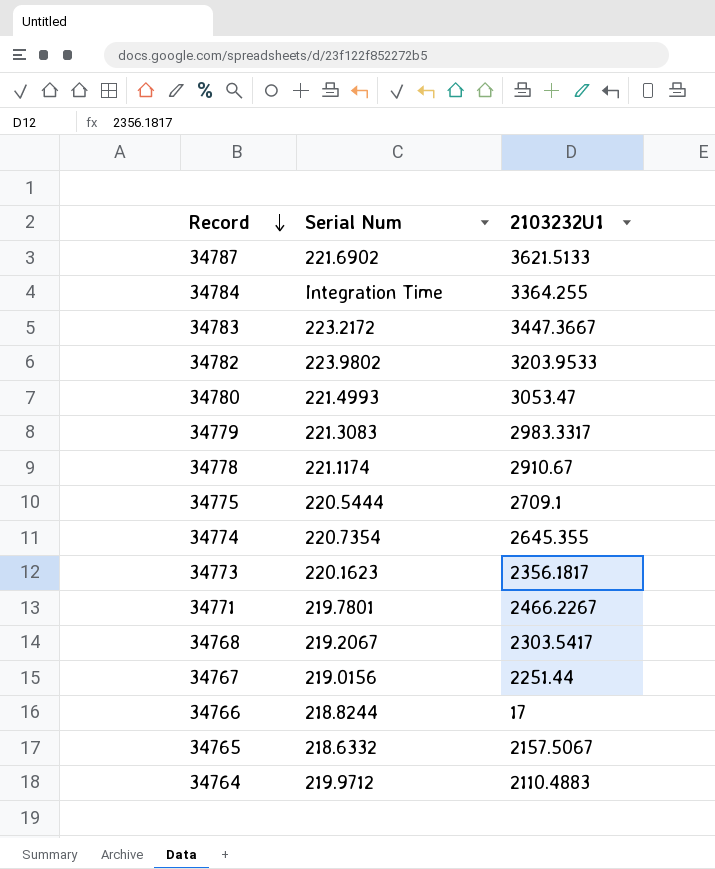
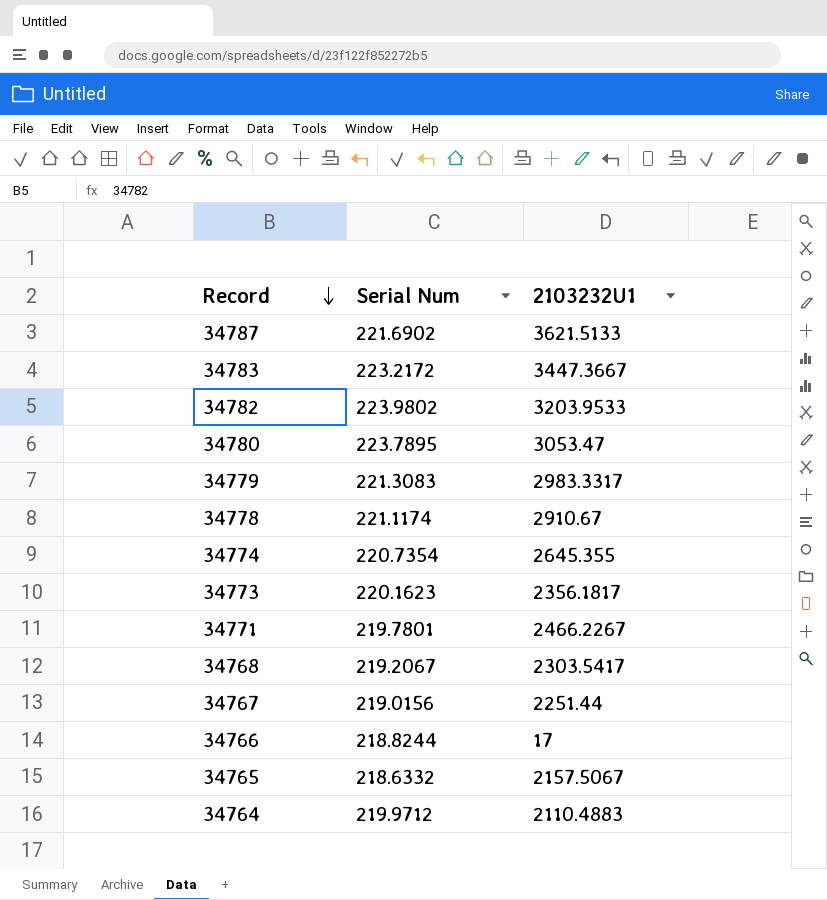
row 34784: Integration Time | 3364.255 -> none
row 34775: 220.5444 | 2709.1 -> none
34780 | Serial Num: 221.4993 -> 223.7895

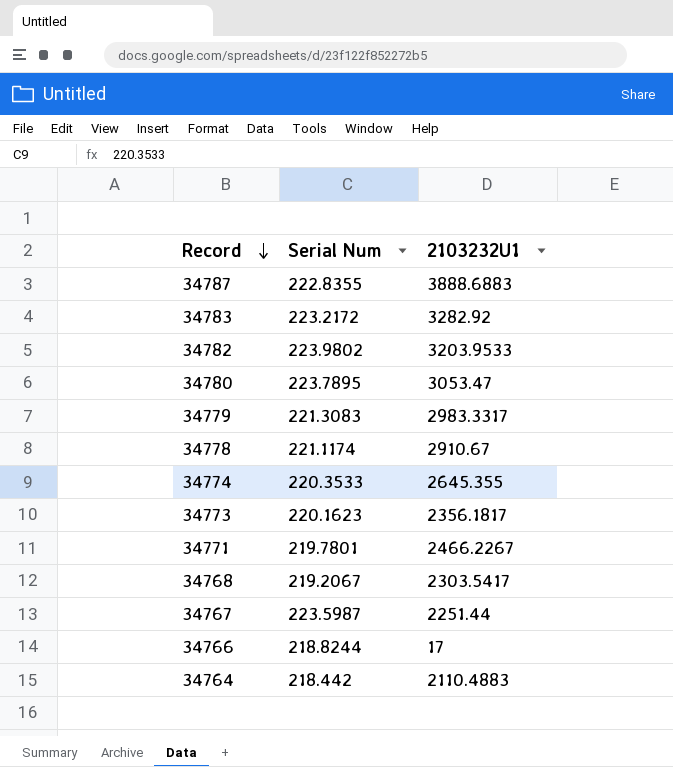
row 34765: 218.6332 | 2157.5067 -> none
34787 | Serial Num: 221.6902 -> 222.8355
34787 | 2103232U1: 3621.5133 -> 3888.6883
34783 | 2103232U1: 3447.3667 -> 3282.92
34774 | Serial Num: 220.7354 -> 220.3533
34767 | Serial Num: 219.0156 -> 223.5987
34764 | Serial Num: 219.9712 -> 218.442

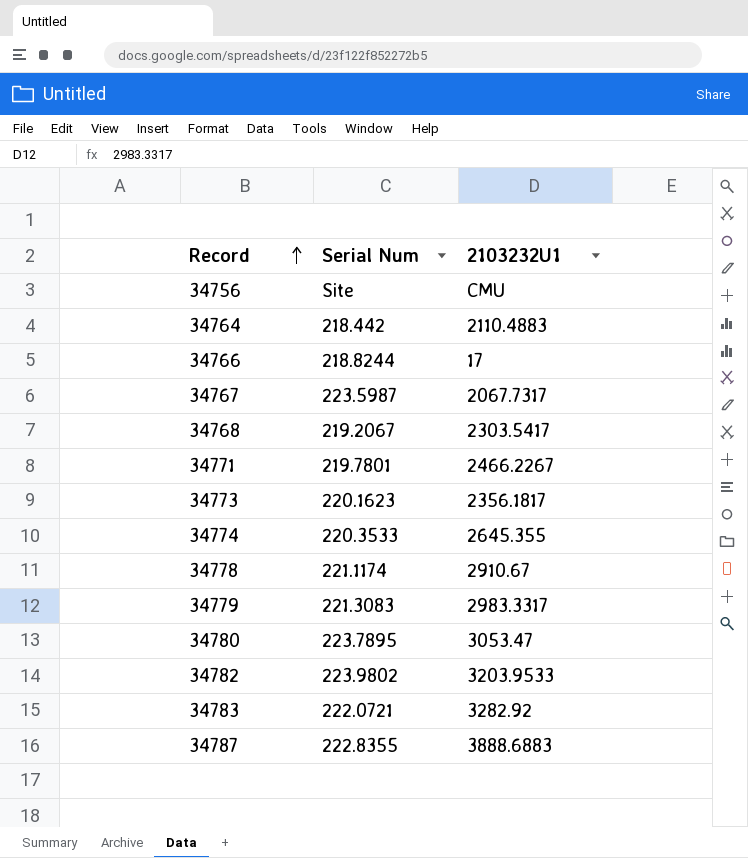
row order: Record descending -> Record ascending
row 34756: none -> Site | CMU
34767 | 2103232U1: 2251.44 -> 2067.7317
34783 | Serial Num: 223.2172 -> 222.0721

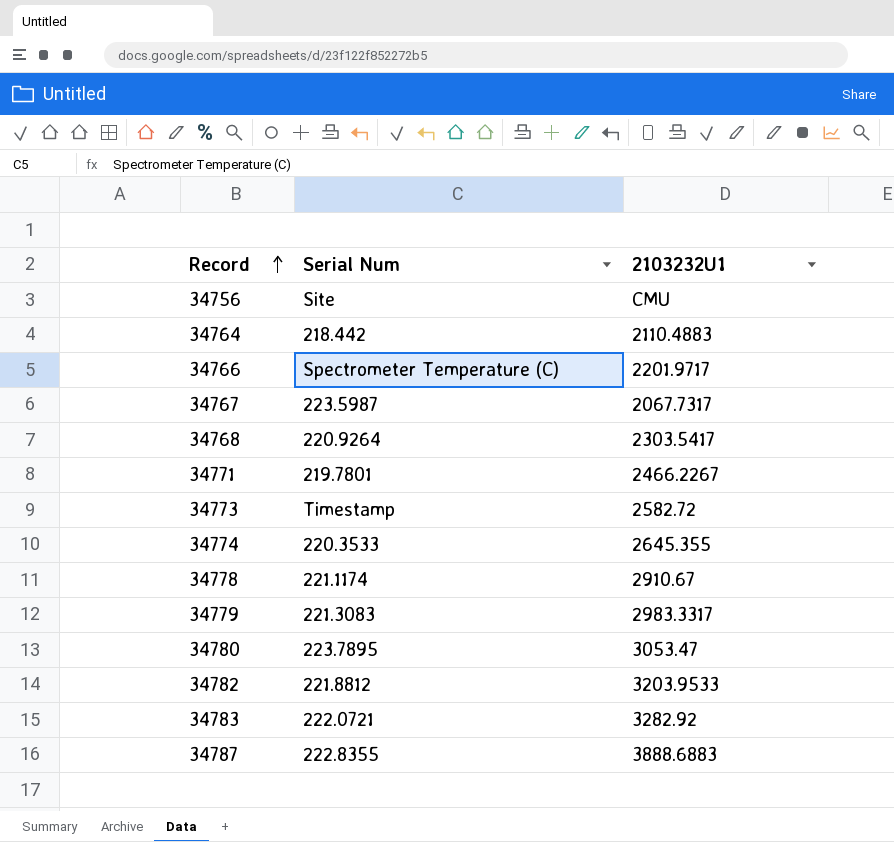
34766 | Serial Num: 218.8244 -> Spectrometer Temperature (C)
34766 | 2103232U1: 17 -> 2201.9717
34768 | Serial Num: 219.2067 -> 220.9264
34773 | Serial Num: 220.1623 -> Timestamp
34773 | 2103232U1: 2356.1817 -> 2582.72
34782 | Serial Num: 223.9802 -> 221.8812

